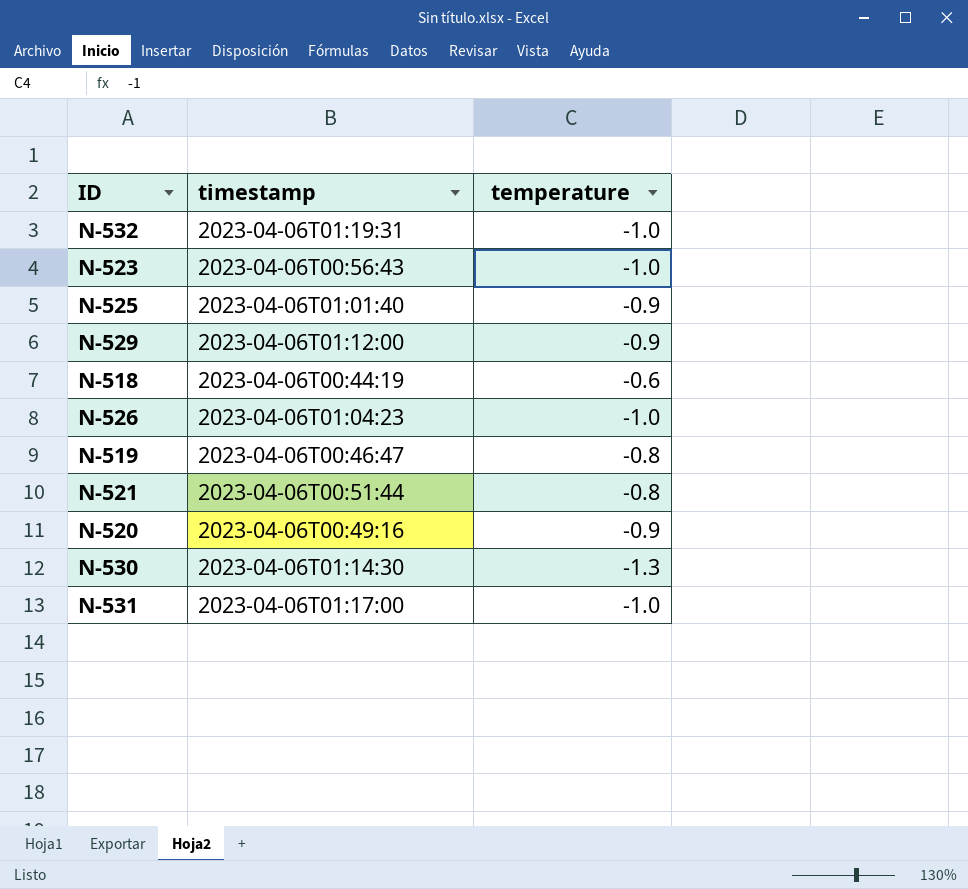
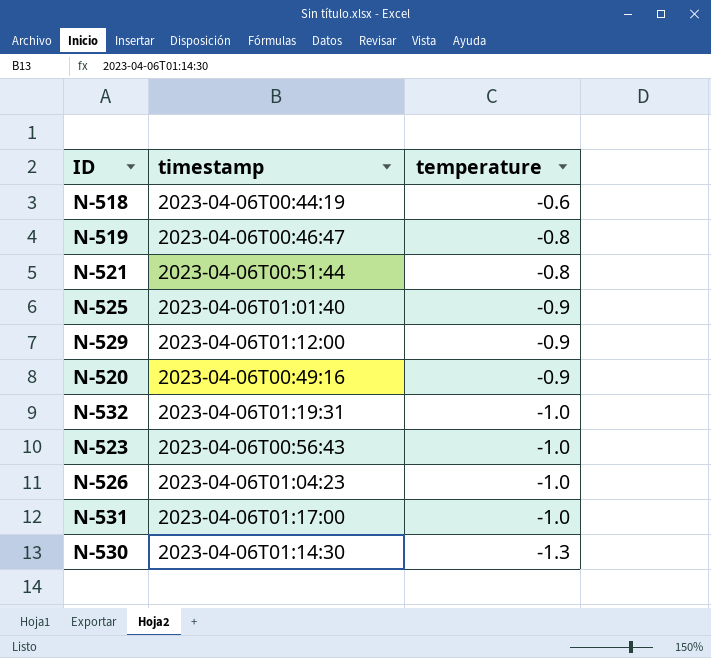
row order: none -> temperature descending

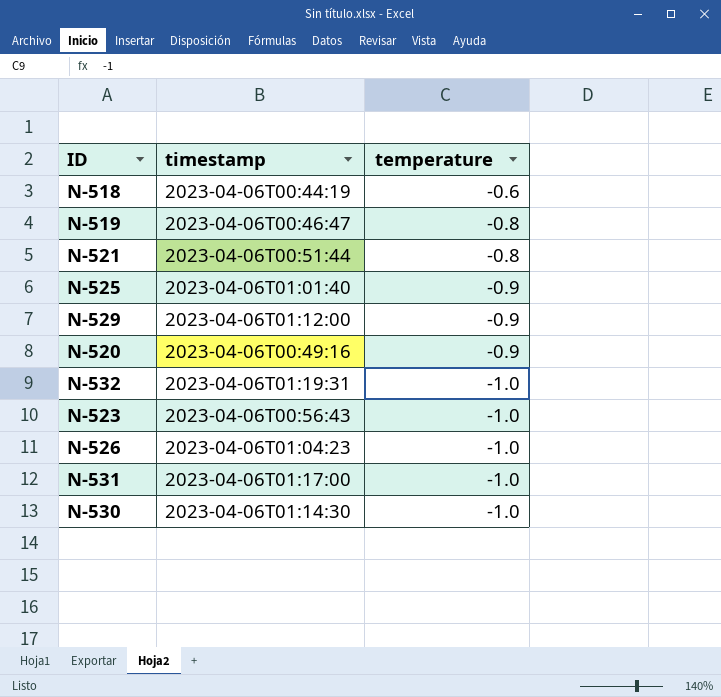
N-530 | temperature: -1.3 -> -1.0

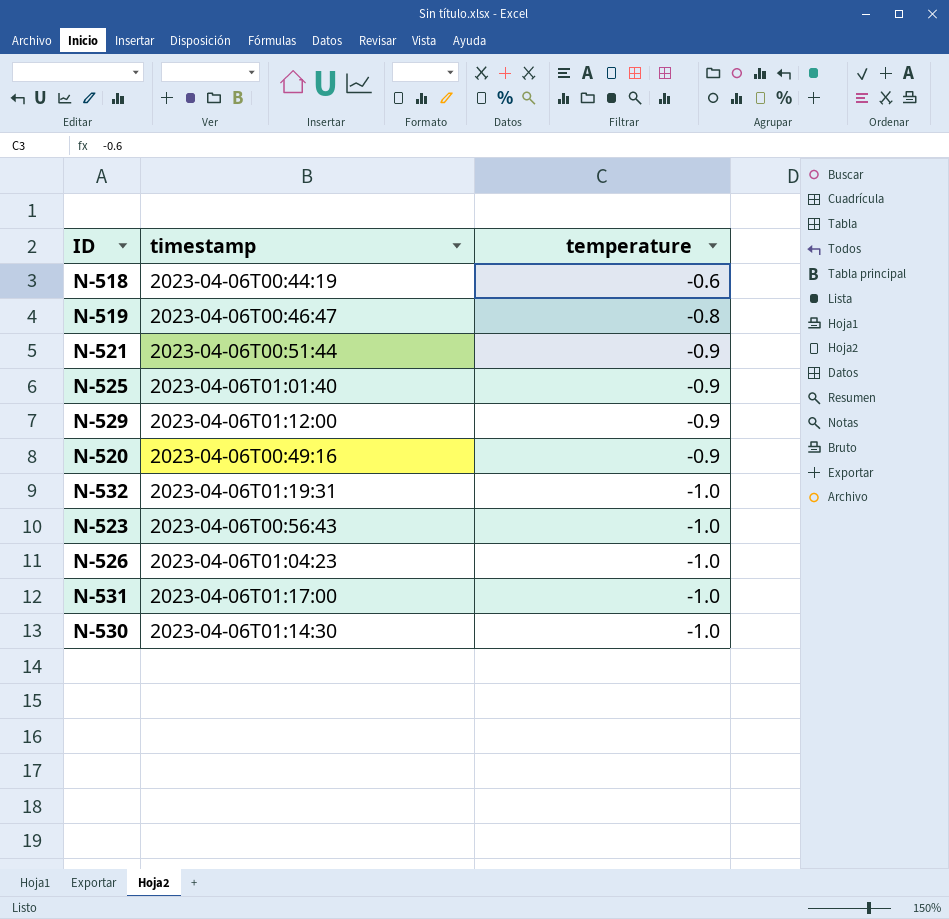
N-521 | temperature: -0.8 -> -0.9

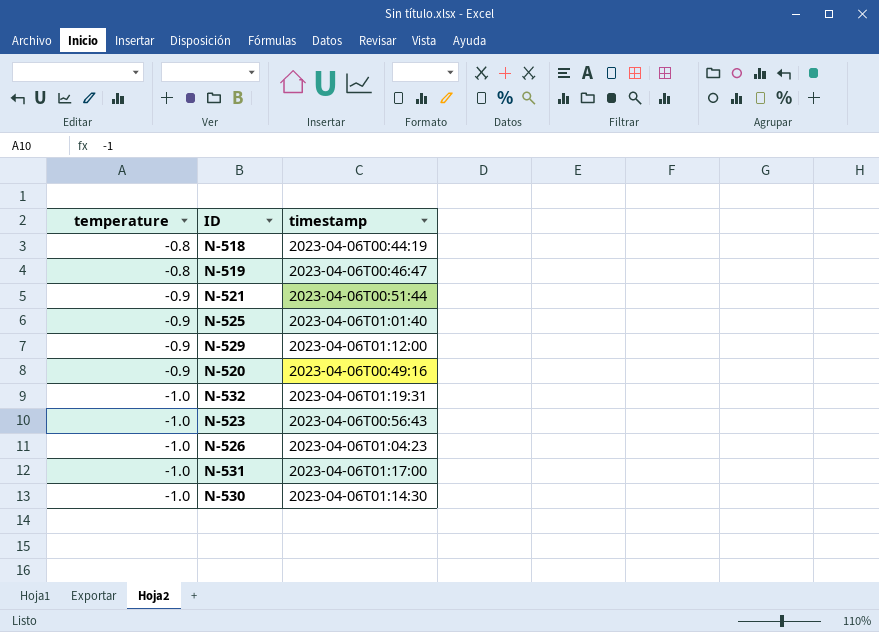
column temperature | position: 3 -> 1
N-518 | temperature: -0.6 -> -0.8

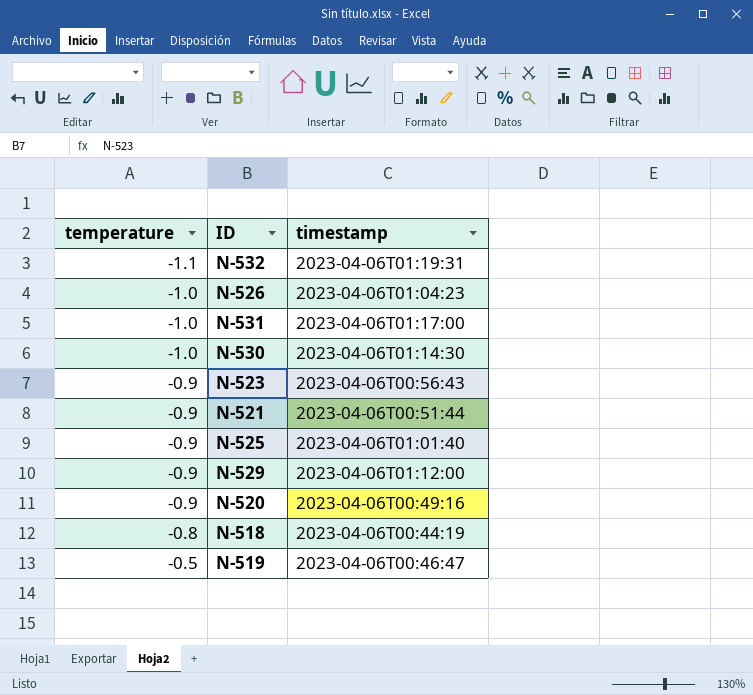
row order: temperature descending -> temperature ascending
N-532 | temperature: -1.0 -> -1.1
N-523 | temperature: -1.0 -> -0.9
N-519 | temperature: -0.8 -> -0.5

